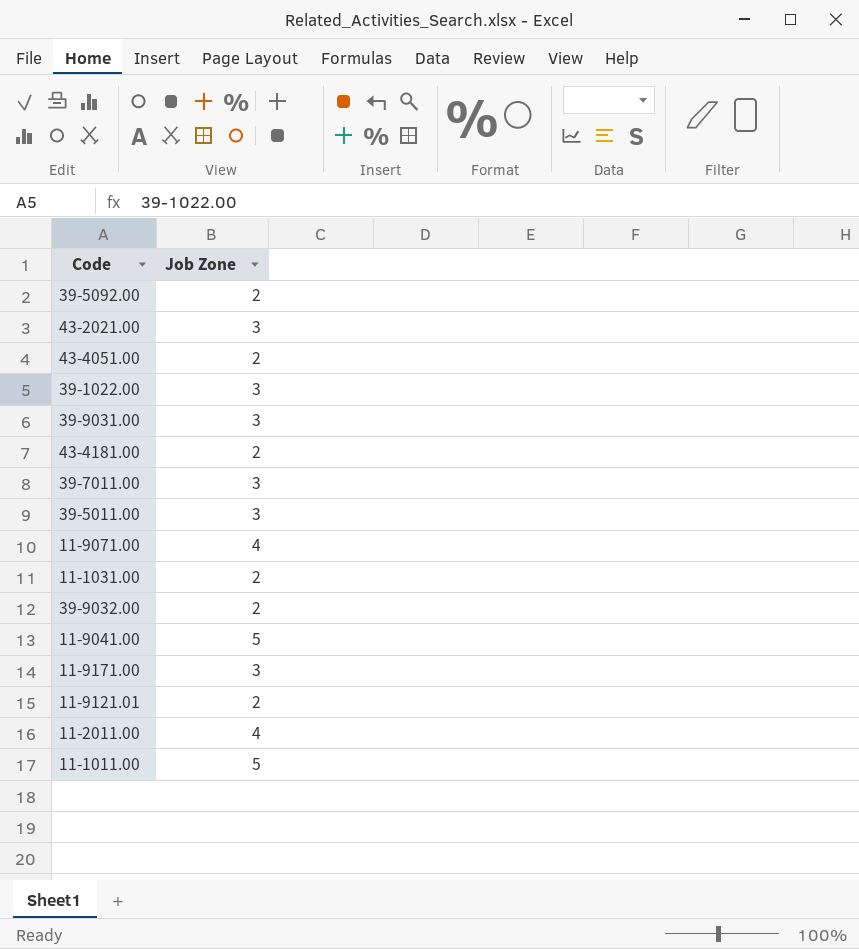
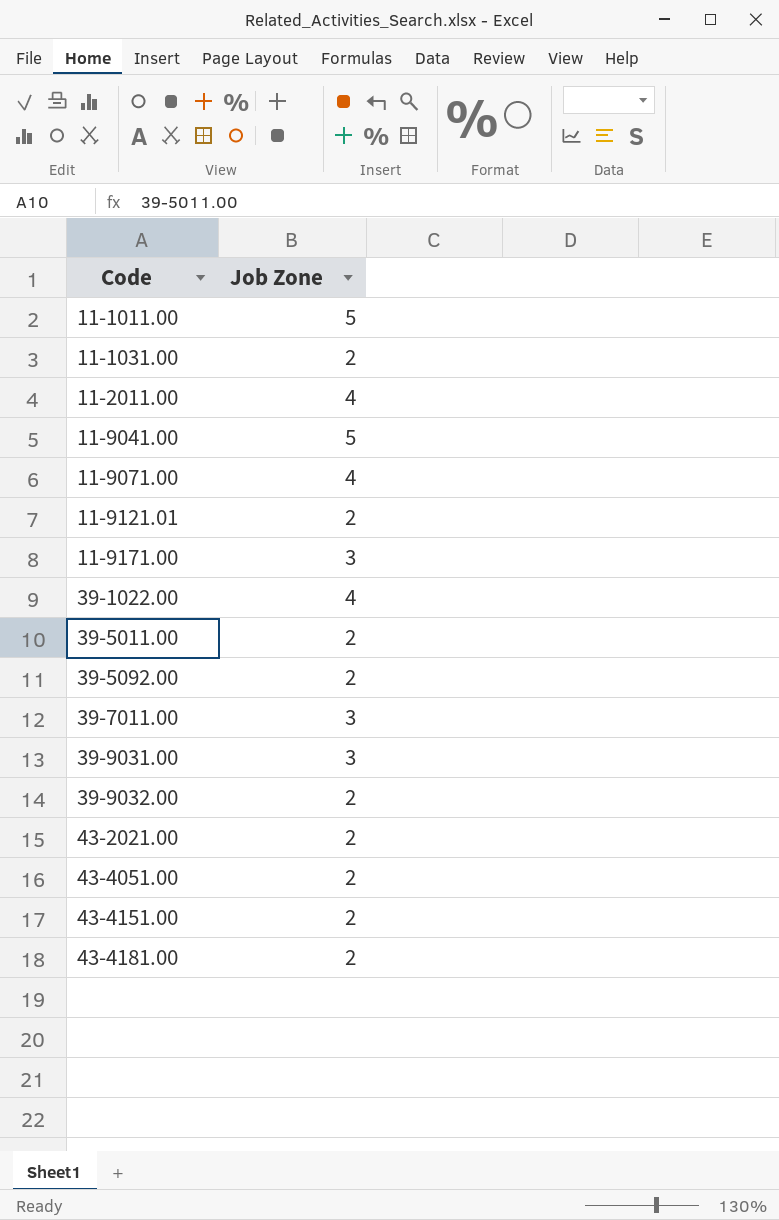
row order: none -> Code ascending
39-1022.00 | Job Zone: 3 -> 4
39-5011.00 | Job Zone: 3 -> 2
43-2021.00 | Job Zone: 3 -> 2
row 43-4151.00: none -> 2

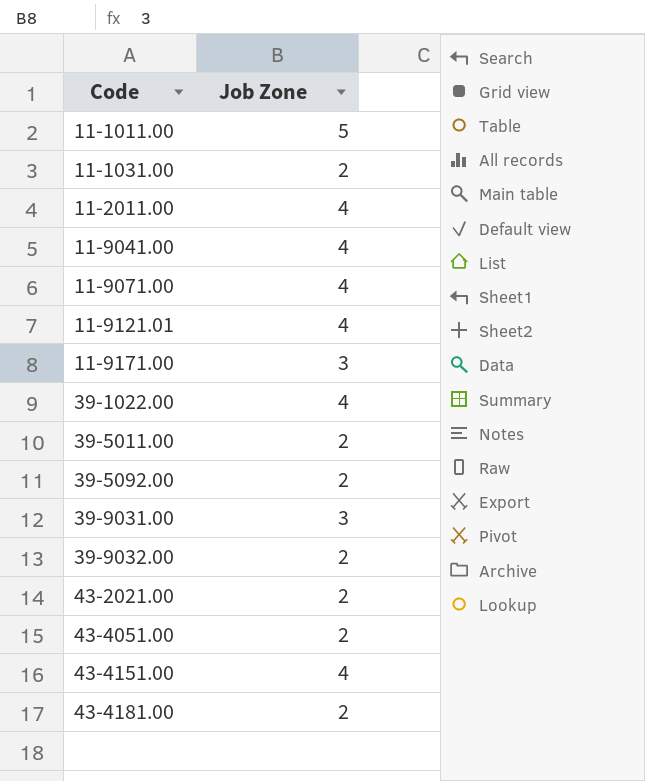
row 39-7011.00: 3 -> none
11-9041.00 | Job Zone: 5 -> 4
11-9121.01 | Job Zone: 2 -> 4
43-4151.00 | Job Zone: 2 -> 4

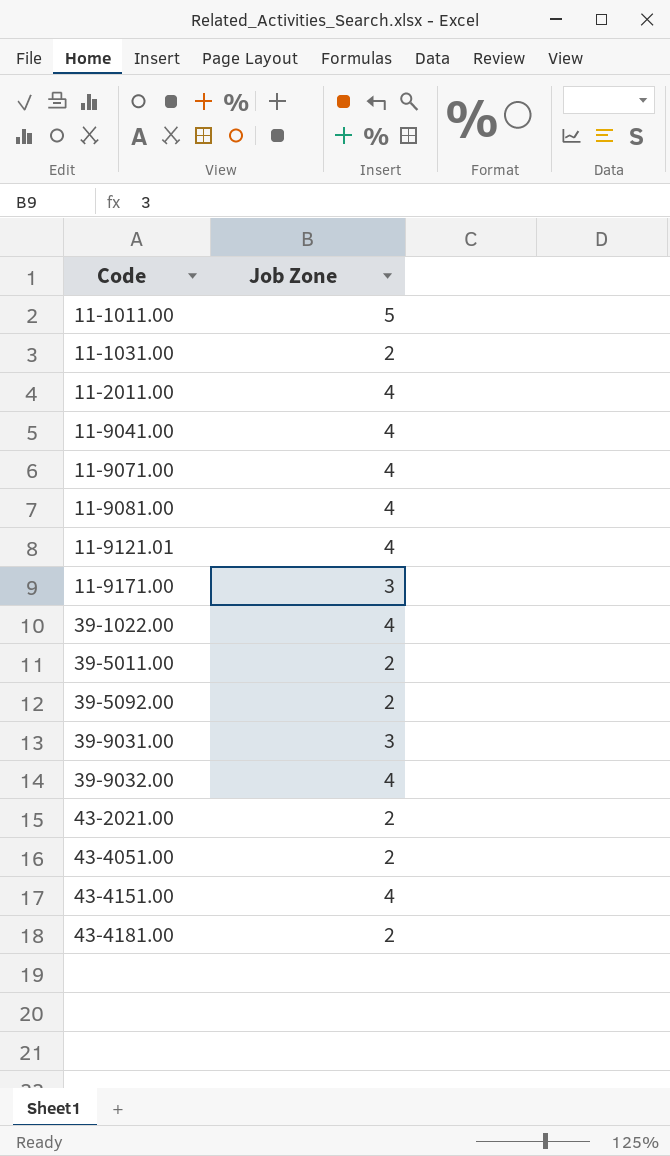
row 11-9081.00: none -> 4
39-9032.00 | Job Zone: 2 -> 4

